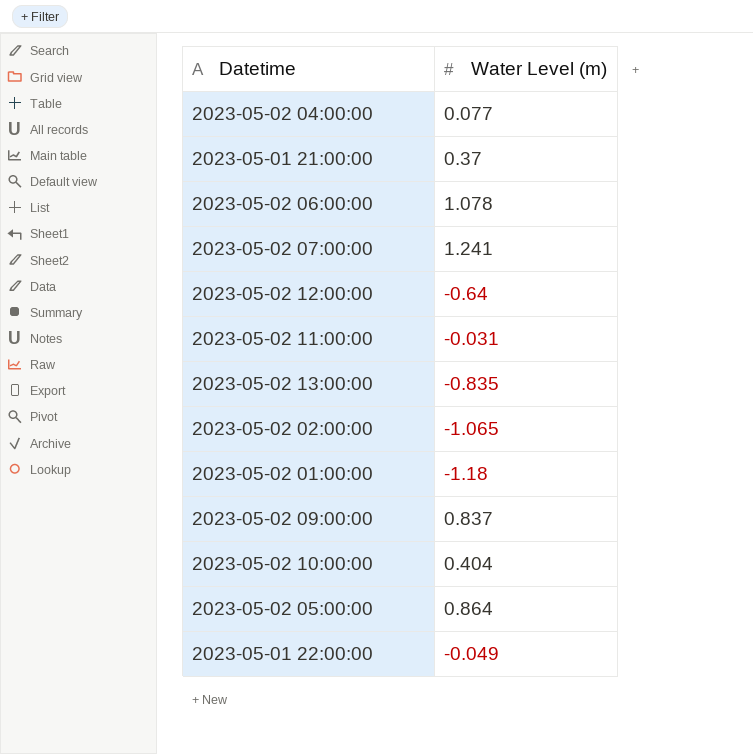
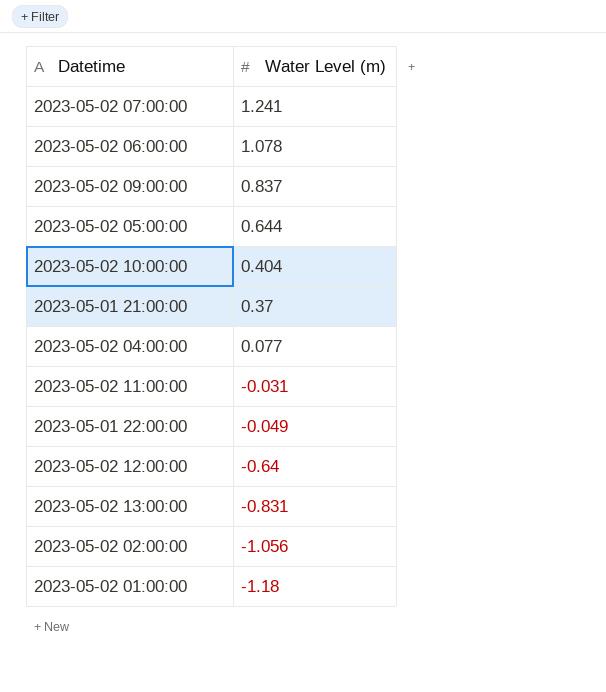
row order: none -> Water Level (m) descending
2023-05-02 05:00:00 | Water Level (m): 0.864 -> 0.644
2023-05-02 13:00:00 | Water Level (m): -0.835 -> -0.831
2023-05-02 02:00:00 | Water Level (m): -1.065 -> -1.056

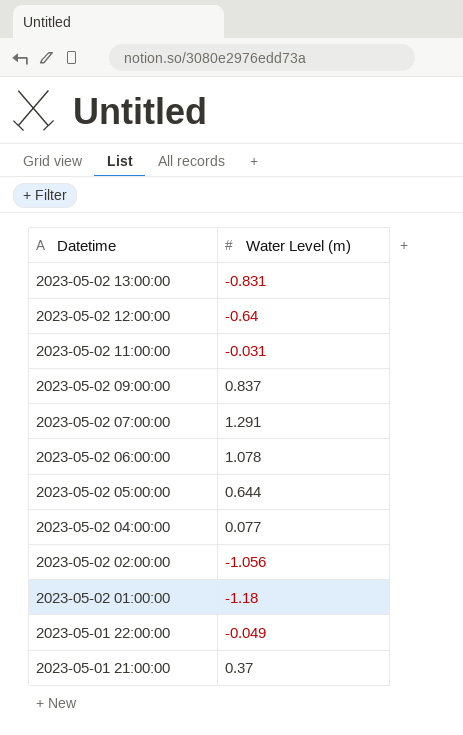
row order: Water Level (m) descending -> Datetime descending
row 2023-05-02 10:00:00: 0.404 -> none
2023-05-02 07:00:00 | Water Level (m): 1.241 -> 1.291

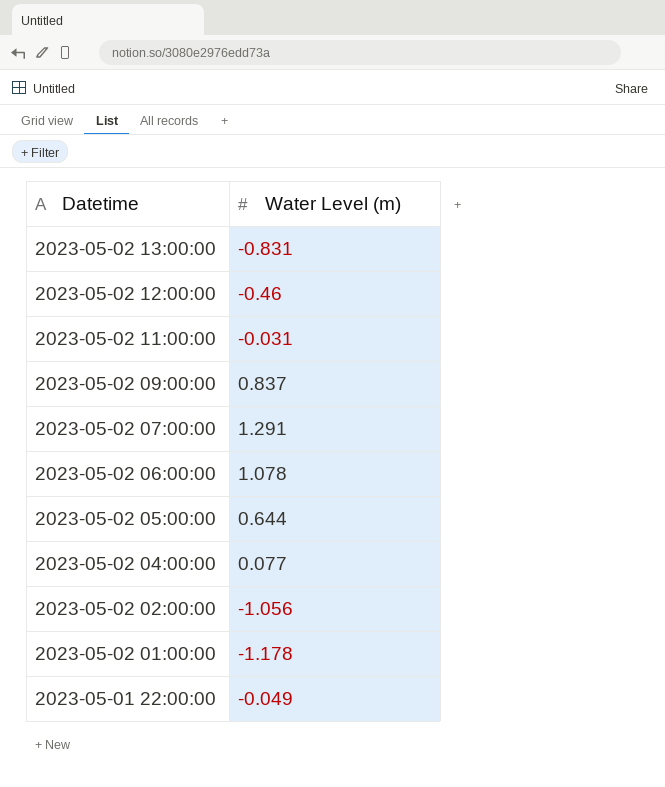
row 2023-05-01 21:00:00: 0.37 -> none
2023-05-02 12:00:00 | Water Level (m): -0.64 -> -0.46
2023-05-02 01:00:00 | Water Level (m): -1.18 -> -1.178

